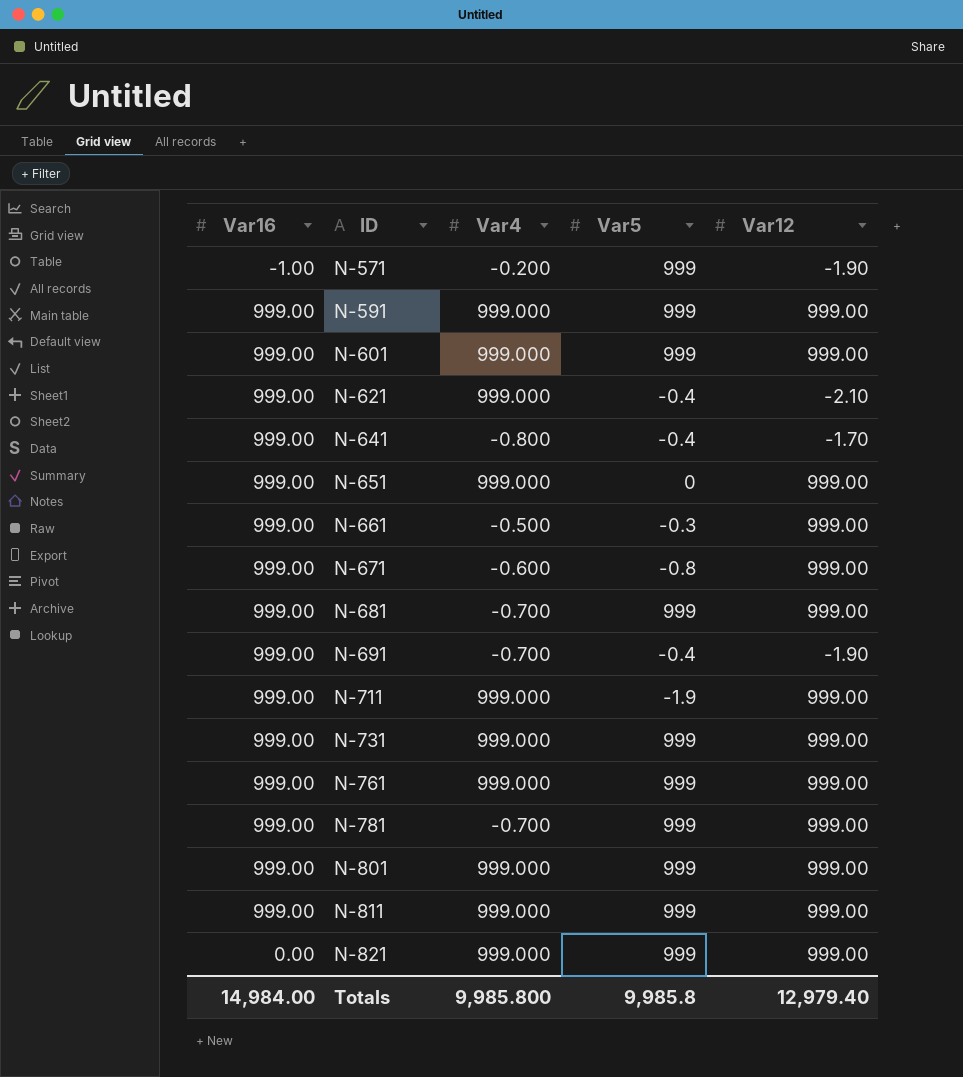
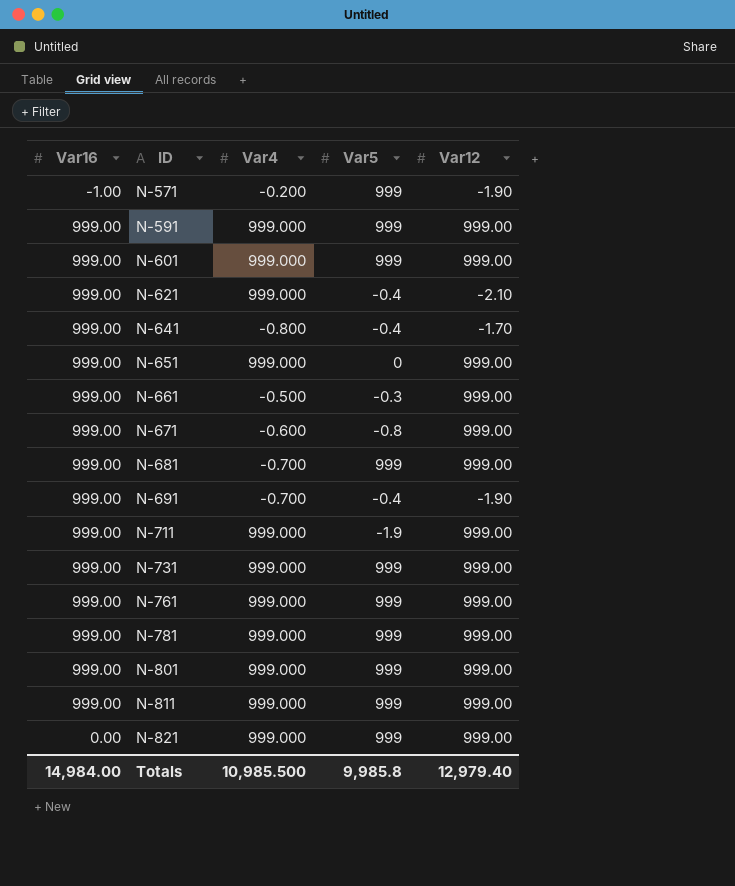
N-781 | Var4: -0.700 -> 999.000
Totals | Var4: 9,985.800 -> 10,985.500

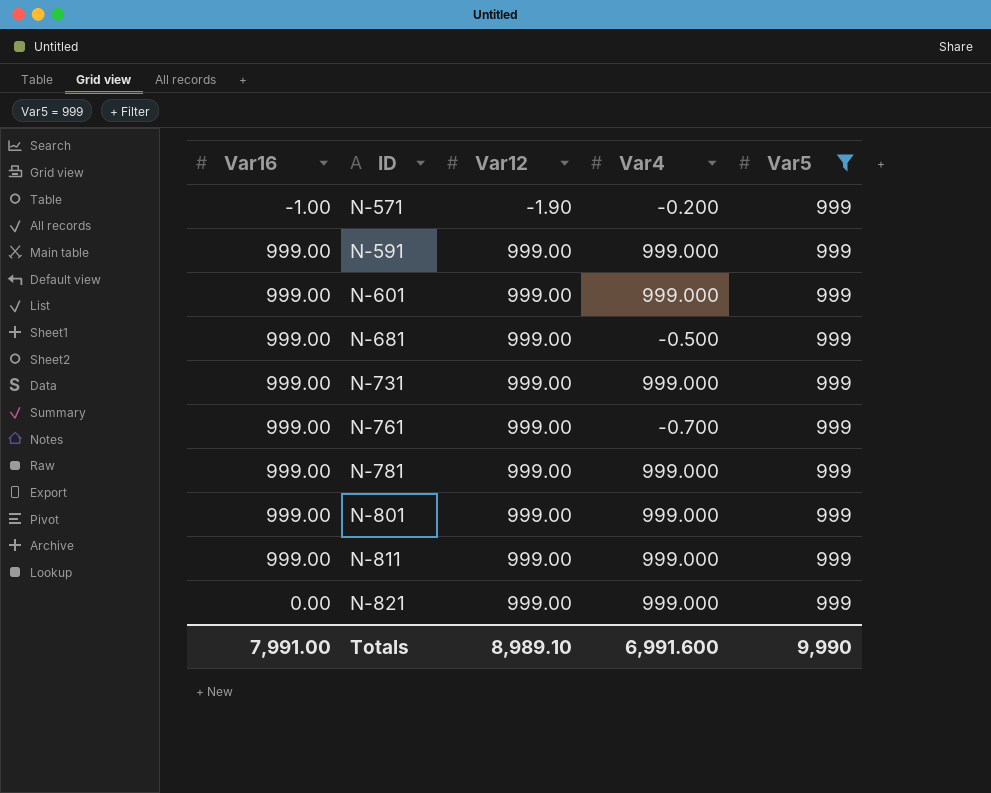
filter: none -> Var5 = 999
column Var12 | position: 5 -> 3
N-681 | Var4: -0.700 -> -0.500
N-761 | Var4: 999.000 -> -0.700
Totals | Var16: 14,984.00 -> 7,991.00
Totals | Var12: 12,979.40 -> 8,989.10
Totals | Var4: 10,985.500 -> 6,991.600
Totals | Var5: 9,985.8 -> 9,990

